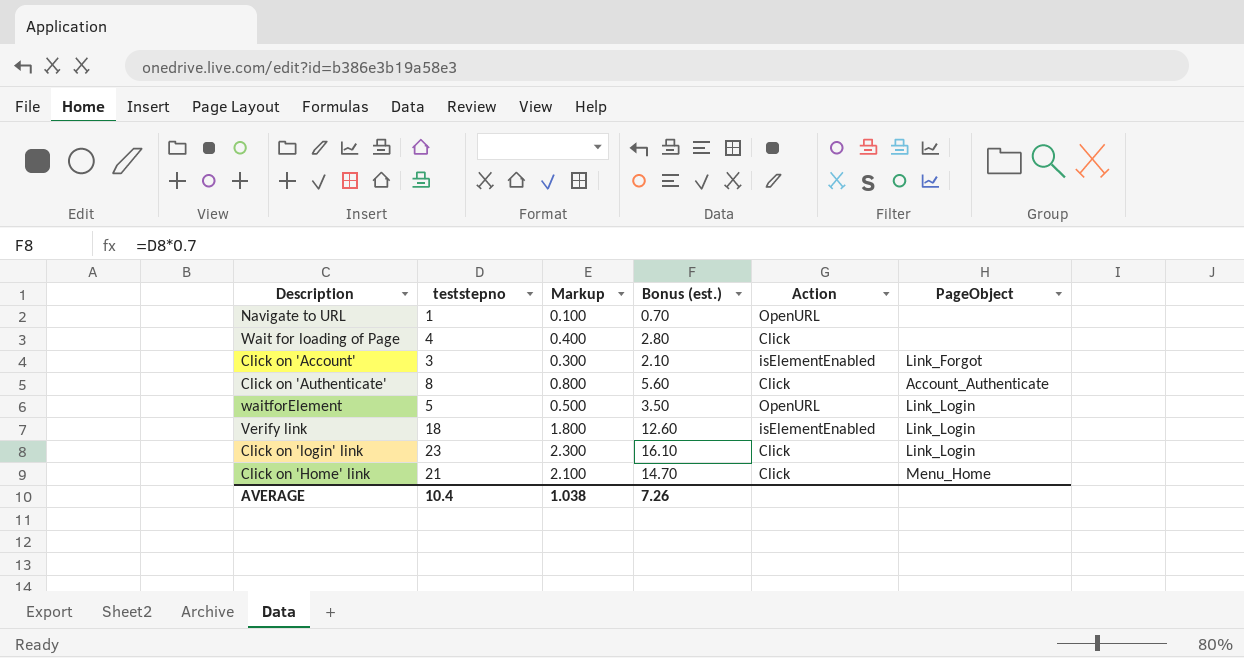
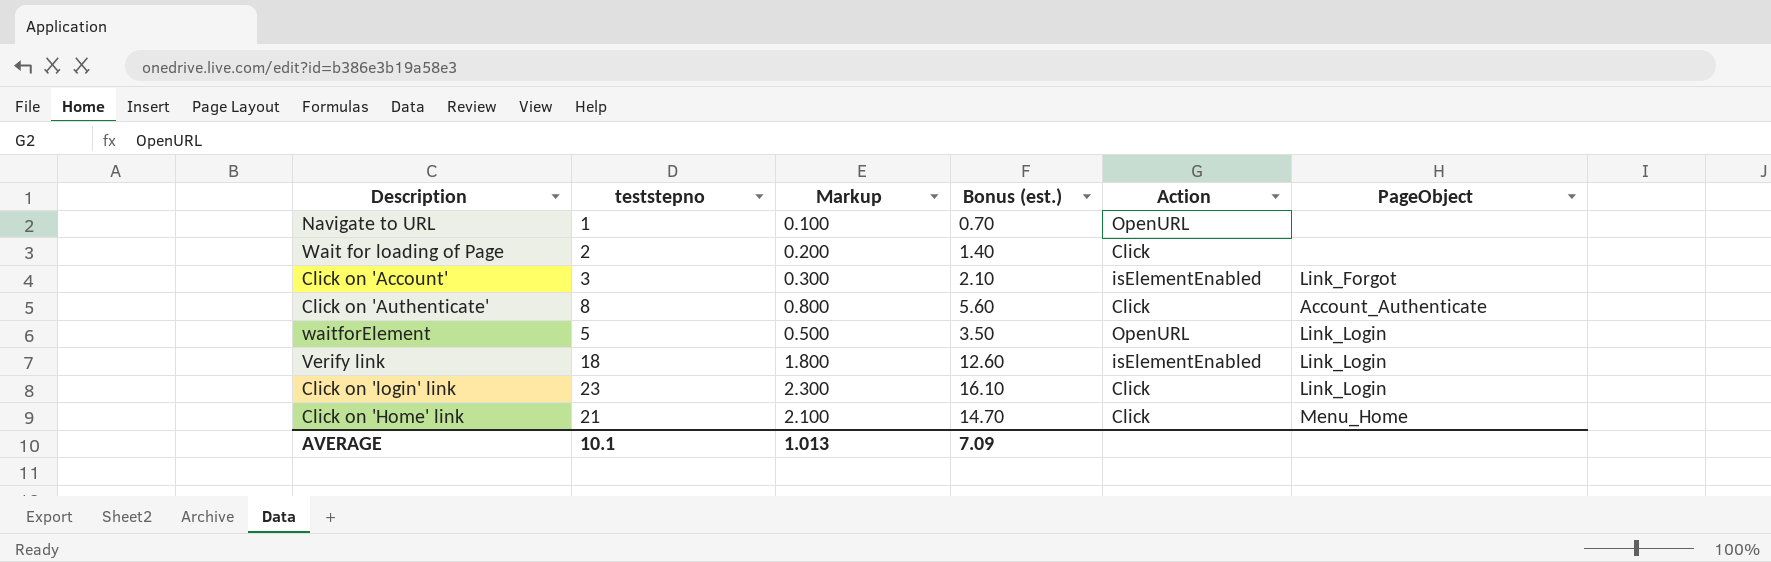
Wait for loading of Page | teststepno: 4 -> 2
Wait for loading of Page | Markup: 0.400 -> 0.200
Wait for loading of Page | Bonus (est.): 2.80 -> 1.40
AVERAGE | teststepno: 10.4 -> 10.1
AVERAGE | Markup: 1.038 -> 1.013
AVERAGE | Bonus (est.): 7.26 -> 7.09

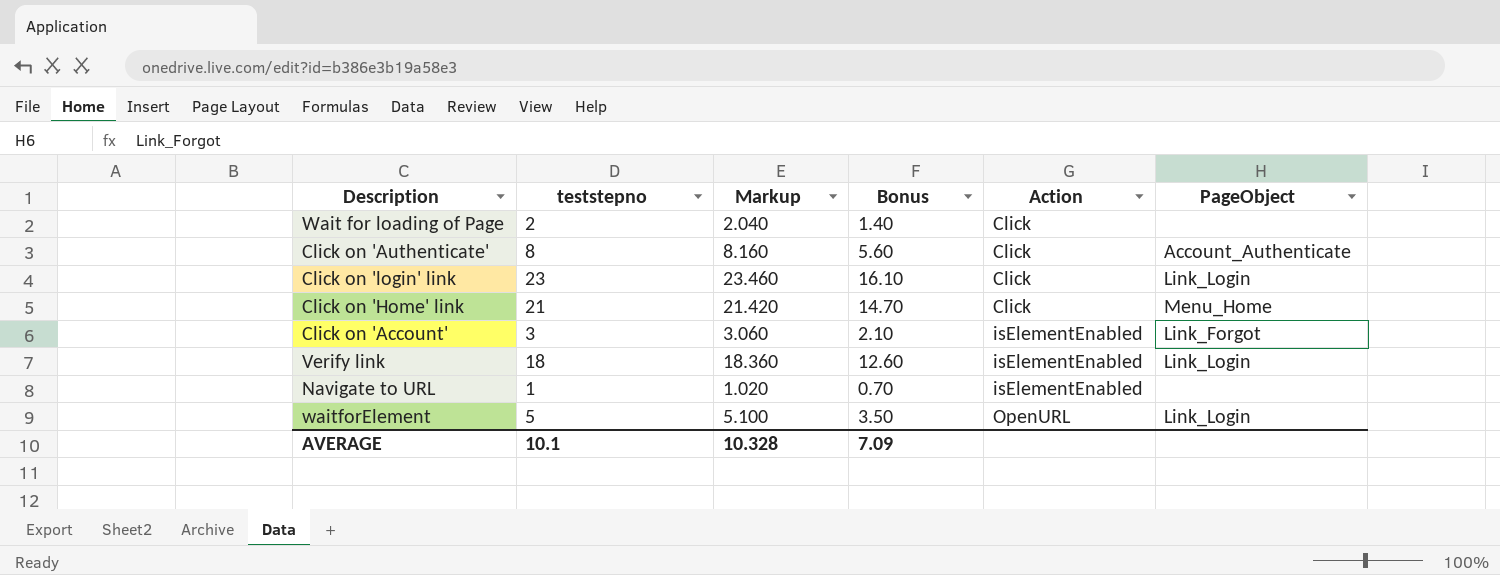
row order: none -> Action ascending
column Markup | formula: [teststepno] * 0.1 -> [teststepno] * 1.02
column name: Bonus (est.) -> Bonus
Navigate to URL | Action: OpenURL -> isElementEnabled
AVERAGE | Markup: 1.013 -> 10.328

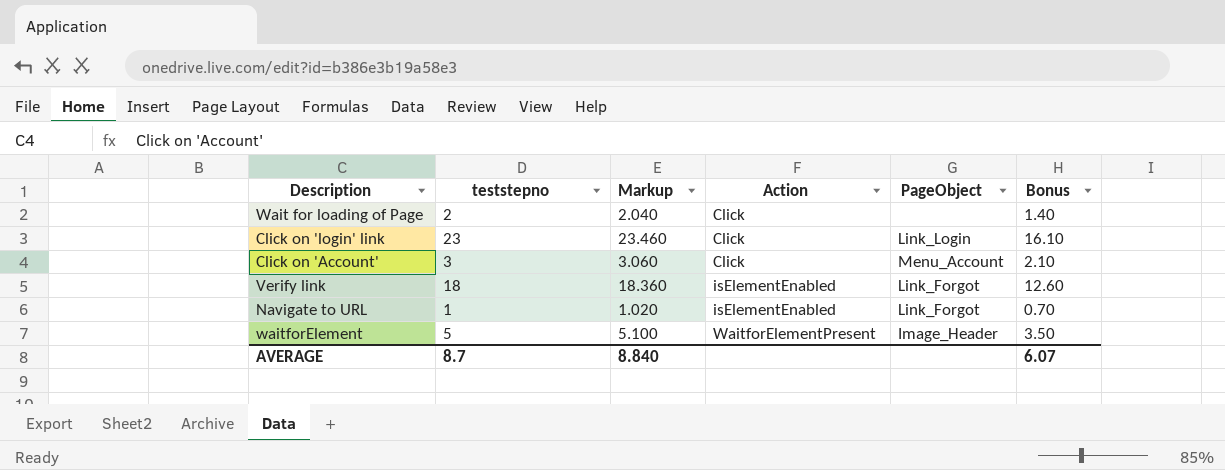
column Bonus | position: 4 -> 6
row Click on 'Authenticate': 8 | 8.160 | 5.60 | Click | Account_Authenticate -> none
row Click on 'Home' link: 21 | 21.420 | 14.70 | Click | Menu_Home -> none
Click on 'Account' | Action: isElementEnabled -> Click
Click on 'Account' | PageObject: Link_Forgot -> Menu_Account
Verify link | PageObject: Link_Login -> Link_Forgot
Navigate to URL | PageObject: none -> Link_Forgot
waitforElement | Action: OpenURL -> WaitforElementPresent
waitforElement | PageObject: Link_Login -> Image_Header
AVERAGE | teststepno: 10.1 -> 8.7
AVERAGE | Markup: 10.328 -> 8.840
AVERAGE | Bonus: 7.09 -> 6.07

